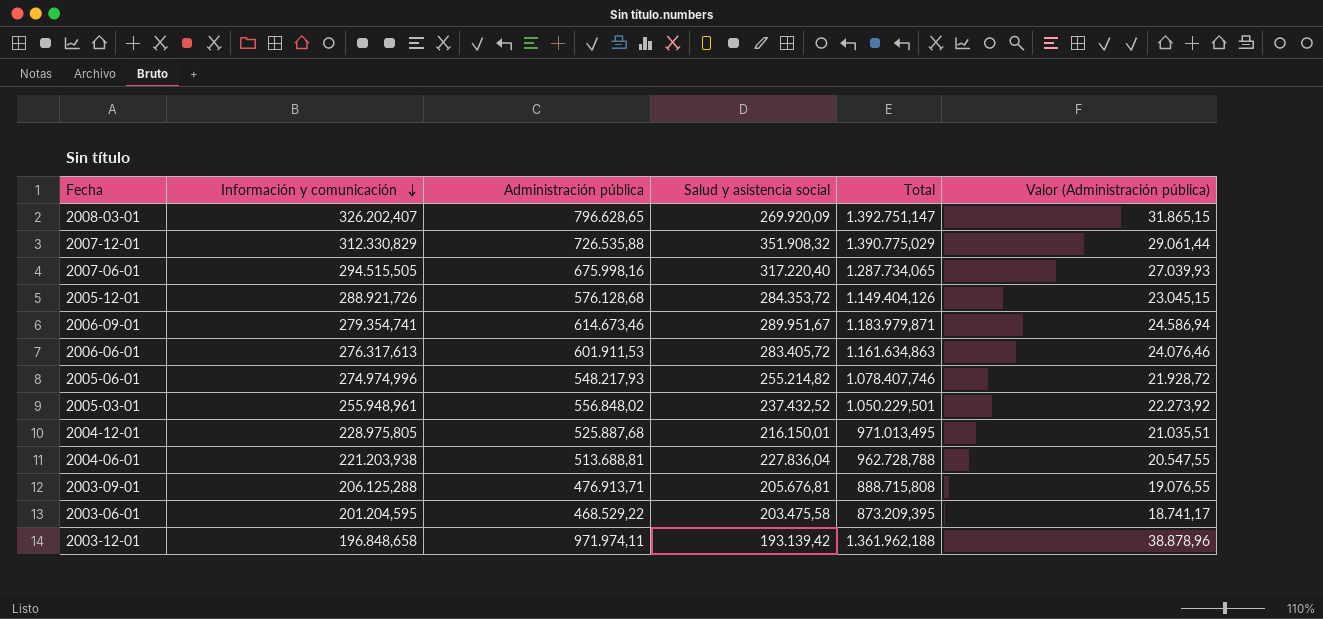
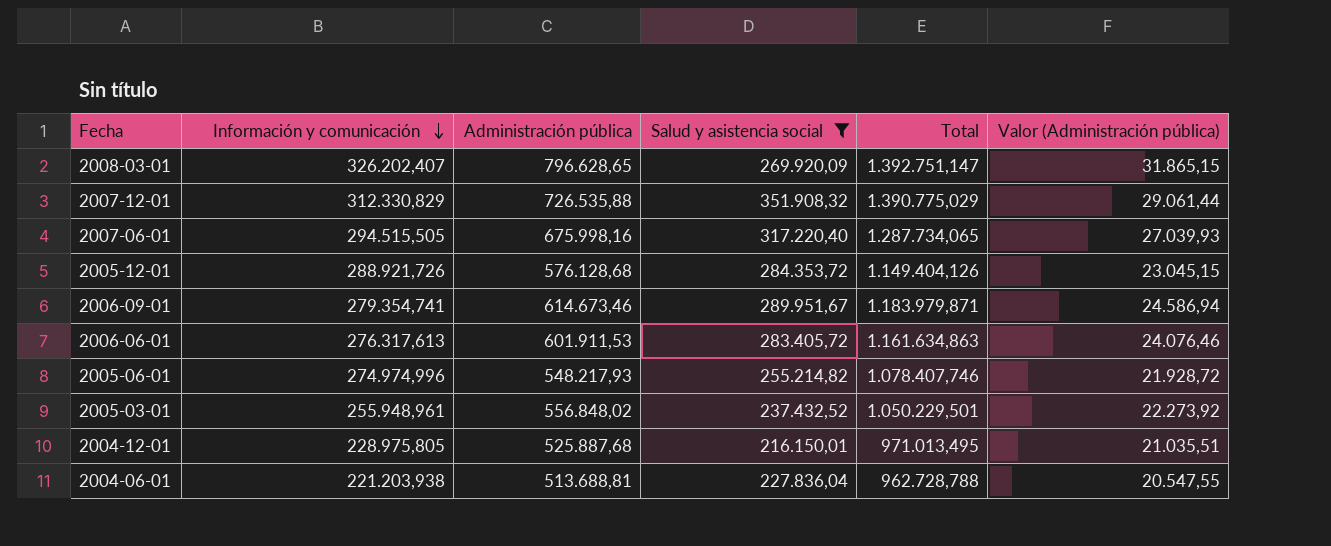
filter: none -> Salud y asistencia social >= 216.150,01

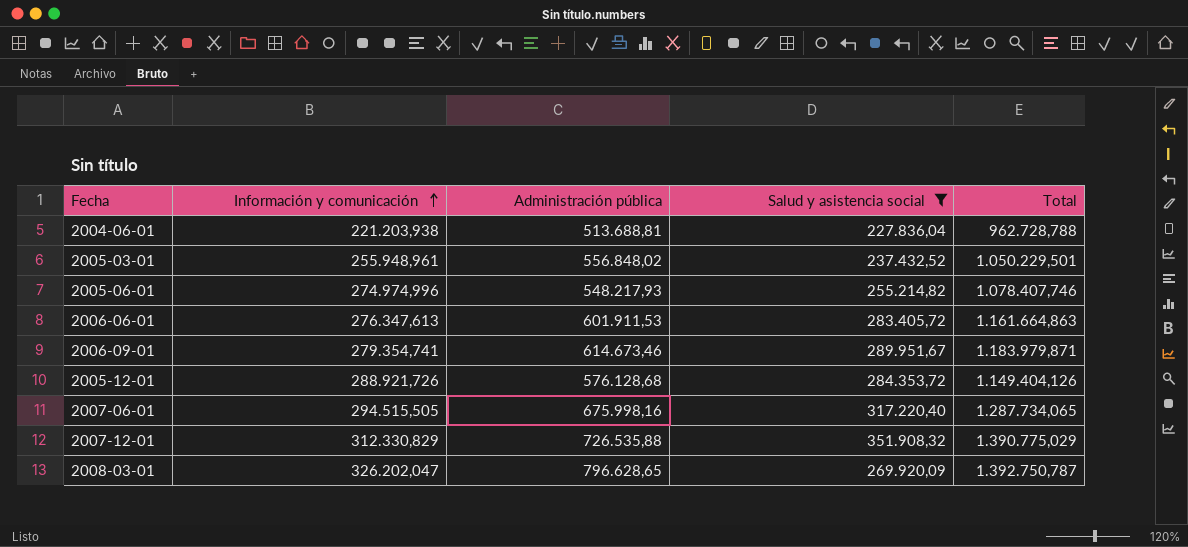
row order: Información y comunicación descending -> Información y comunicación ascending
column Valor (Administración pública) | formula: [Administración pública] * 0,04 -> none
row 2004-12-01: 228.975,805 | 525.887,68 | 216.150,01 | 971.013,495 | 21.035,51 -> none
2006-06-01 | Información y comunicación: 276.317,613 -> 276.347,613
2006-06-01 | Total: 1.161.634,863 -> 1.161.664,863
2008-03-01 | Información y comunicación: 326.202,407 -> 326.202,047
2008-03-01 | Total: 1.392.751,147 -> 1.392.750,787

